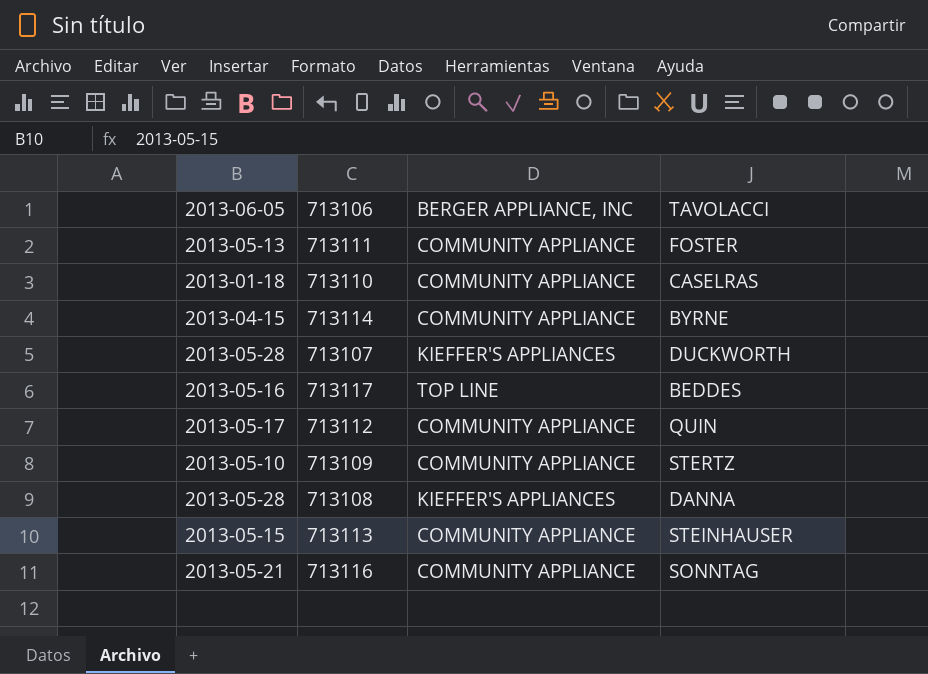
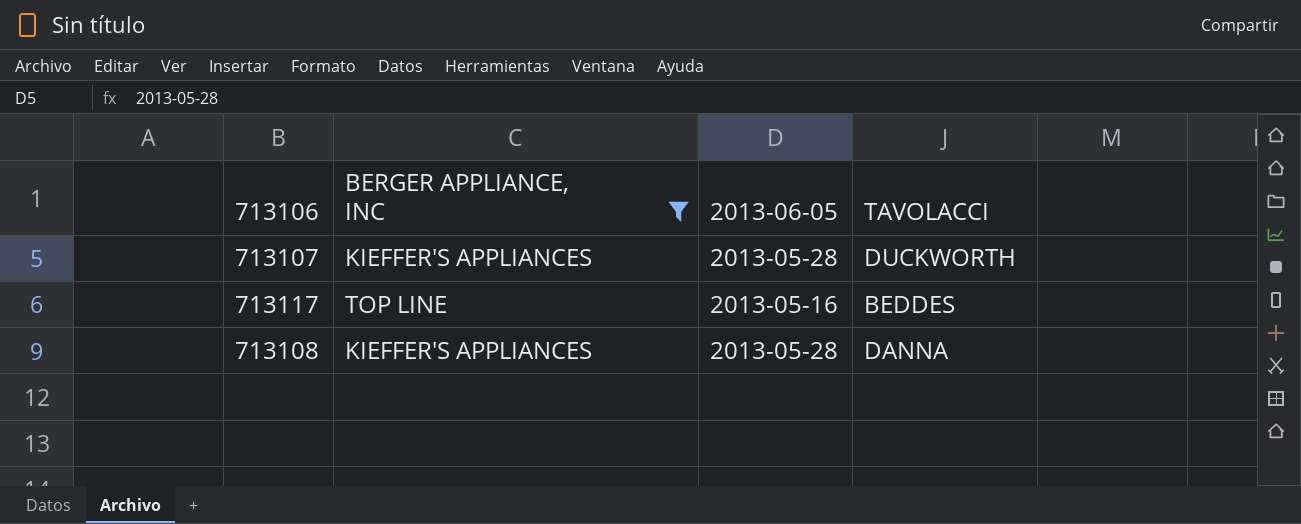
filter: none -> BERGER APPLIANCE, INC != COMMUNITY APPLIANCE
column 2013-06-05 | position: 1 -> 3

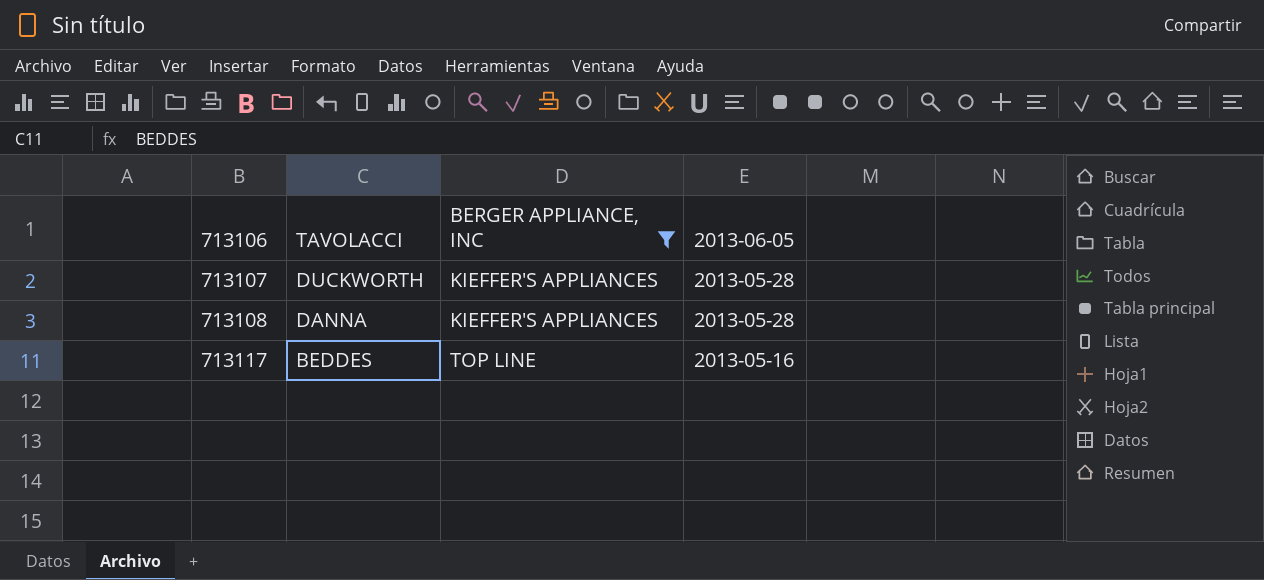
row order: none -> 713106 ascending
column TAVOLACCI | position: 4 -> 2

